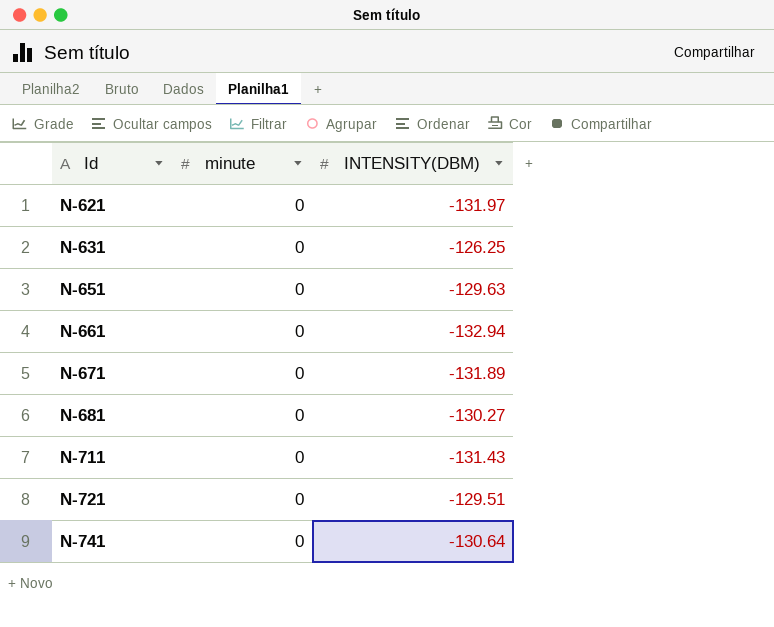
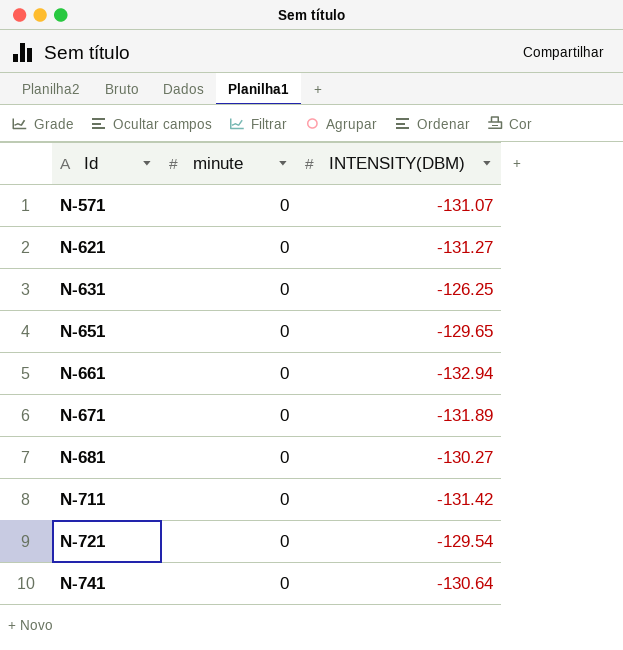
row N-571: none -> 0 | -131.07
N-621 | INTENSITY(DBM): -131.97 -> -131.27
N-651 | INTENSITY(DBM): -129.63 -> -129.65
N-711 | INTENSITY(DBM): -131.43 -> -131.42
N-721 | INTENSITY(DBM): -129.51 -> -129.54

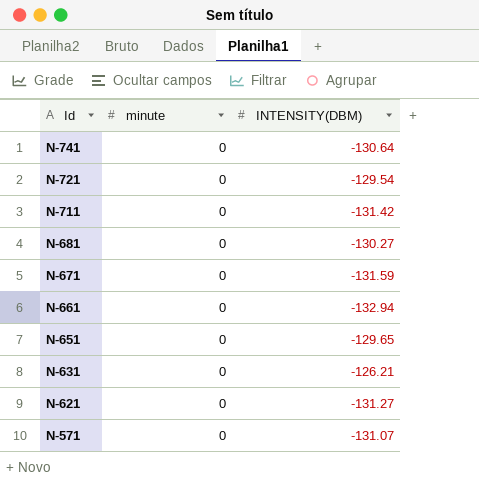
row order: Id ascending -> Id descending
N-671 | INTENSITY(DBM): -131.89 -> -131.59
N-631 | INTENSITY(DBM): -126.25 -> -126.21

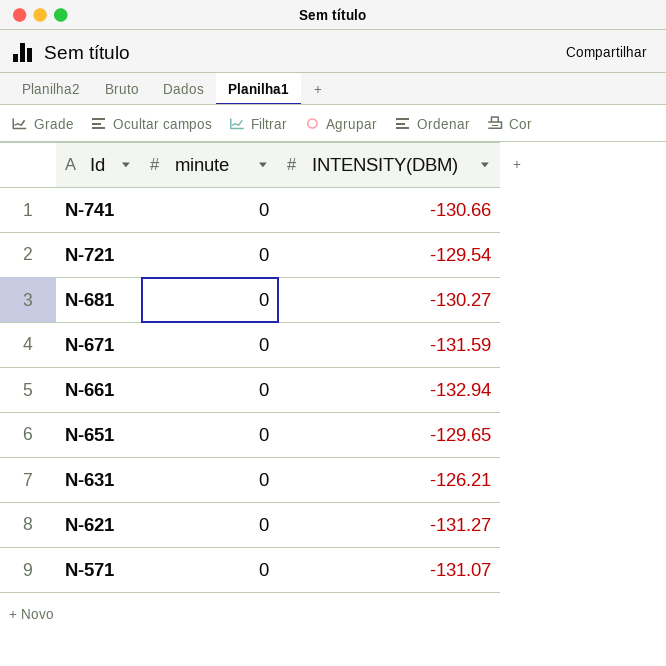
row N-711: 0 | -131.42 -> none
N-741 | INTENSITY(DBM): -130.64 -> -130.66

